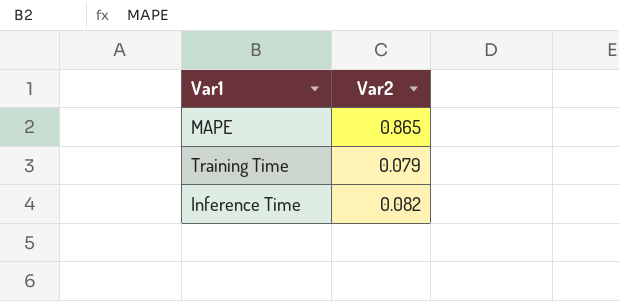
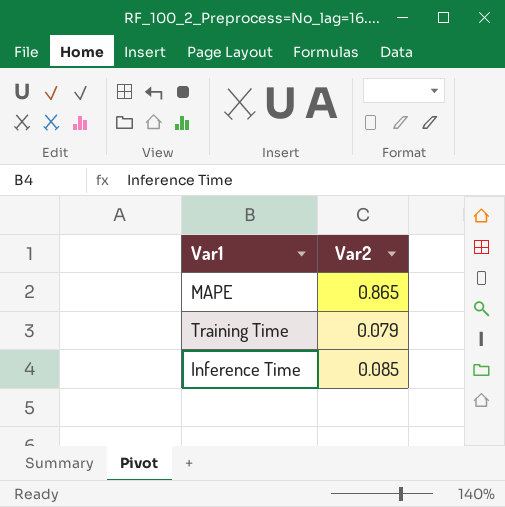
Inference Time | Var2: 0.082 -> 0.085

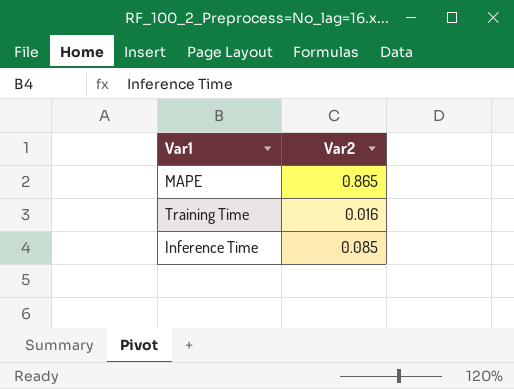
Training Time | Var2: 0.079 -> 0.016

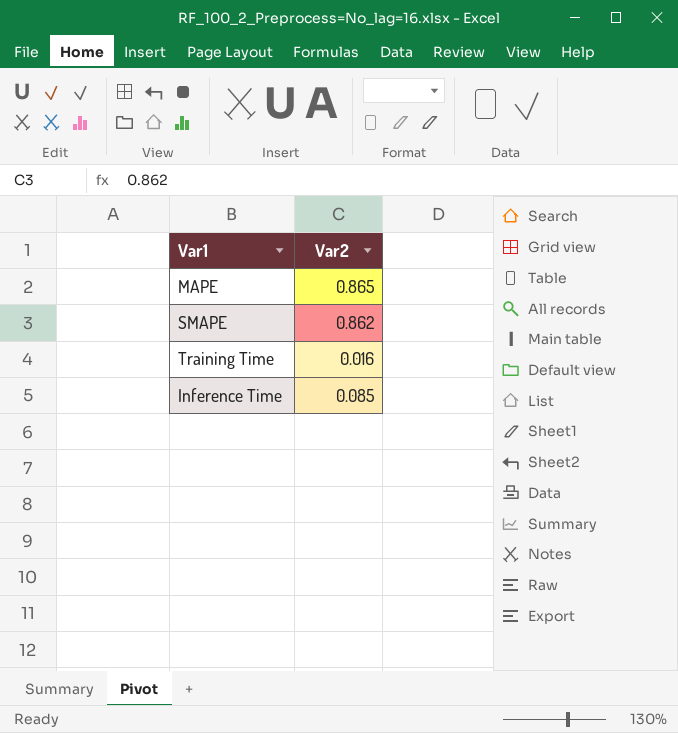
row SMAPE: none -> 0.862

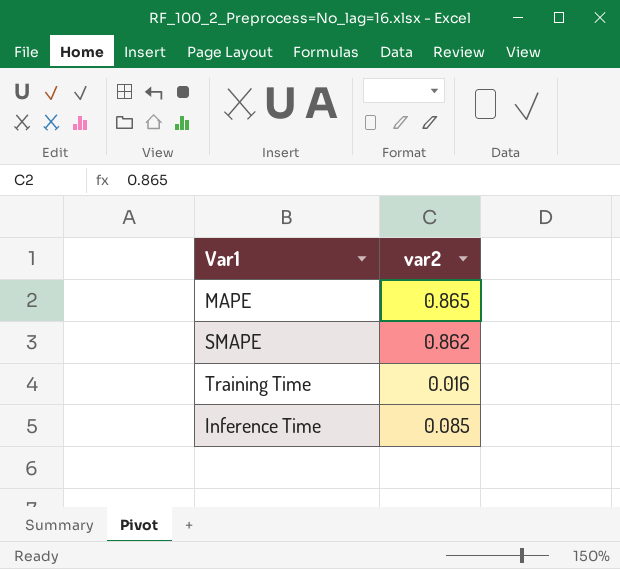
column name: Var2 -> var2

